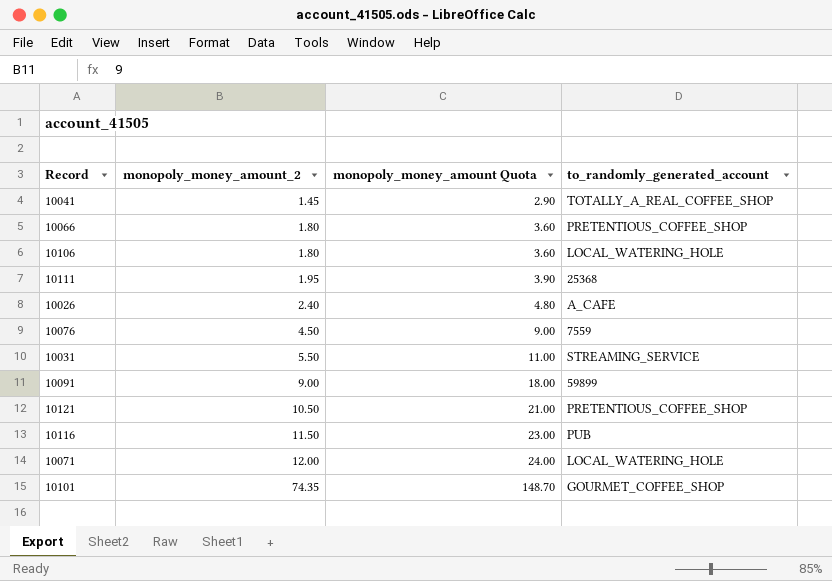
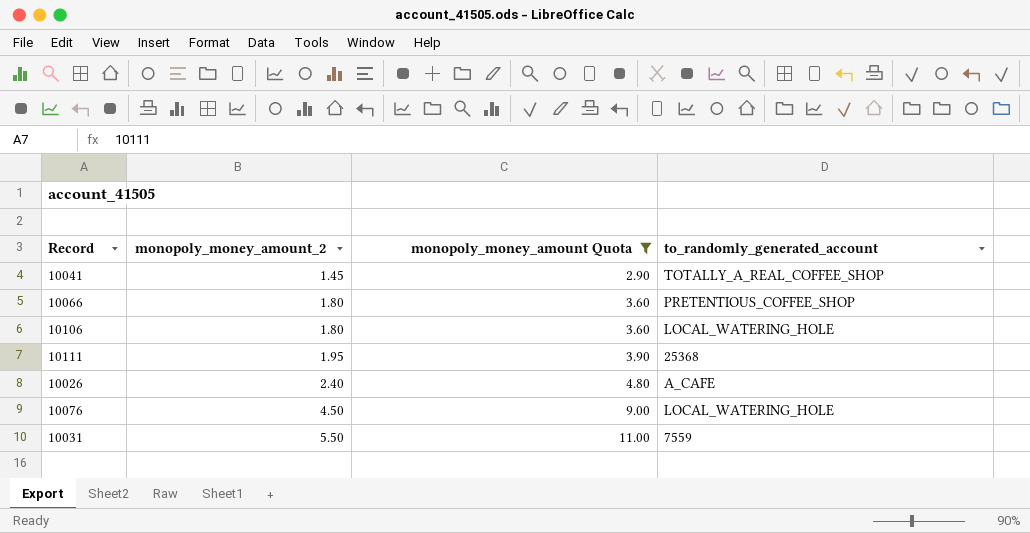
filter: none -> monopoly_money_amount Quota <= 11.00
10076 | to_randomly_generated_account: 7559 -> LOCAL_WATERING_HOLE
10031 | to_randomly_generated_account: STREAMING_SERVICE -> 7559

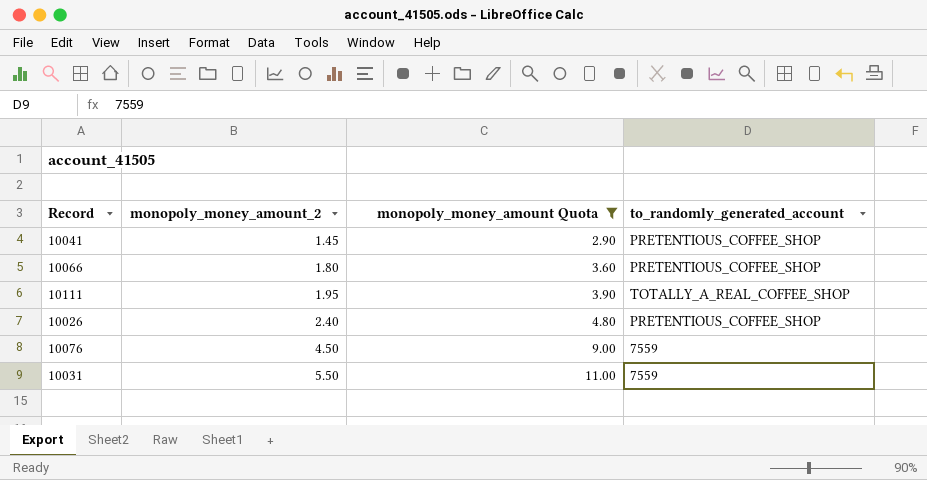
row 10106: 1.80 | 3.60 | LOCAL_WATERING_HOLE -> none
10041 | to_randomly_generated_account: TOTALLY_A_REAL_COFFEE_SHOP -> PRETENTIOUS_COFFEE_SHOP
10111 | to_randomly_generated_account: 25368 -> TOTALLY_A_REAL_COFFEE_SHOP
10026 | to_randomly_generated_account: A_CAFE -> PRETENTIOUS_COFFEE_SHOP
10076 | to_randomly_generated_account: LOCAL_WATERING_HOLE -> 7559

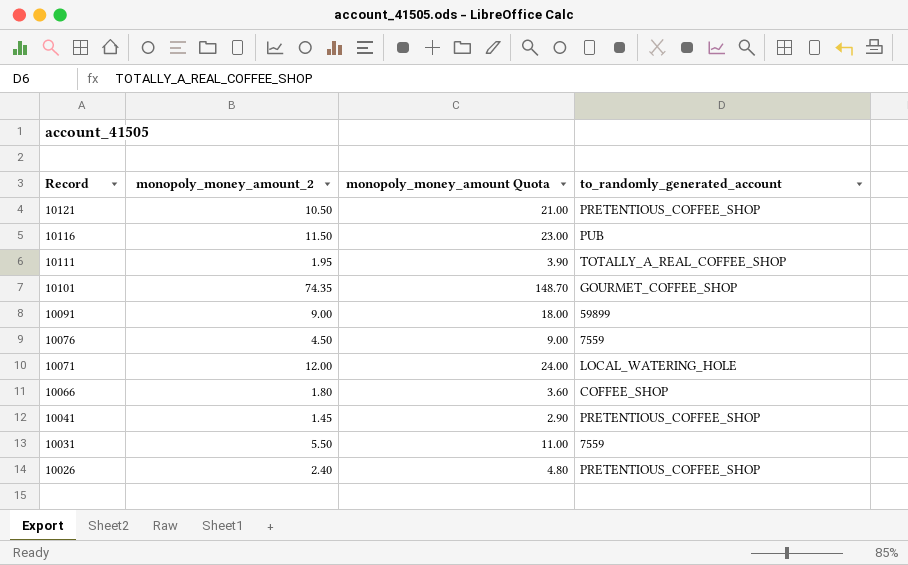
filter: monopoly_money_amount Quota <= 11.00 -> none
row order: monopoly_money_amount_2 ascending -> Record descending
10066 | to_randomly_generated_account: PRETENTIOUS_COFFEE_SHOP -> COFFEE_SHOP

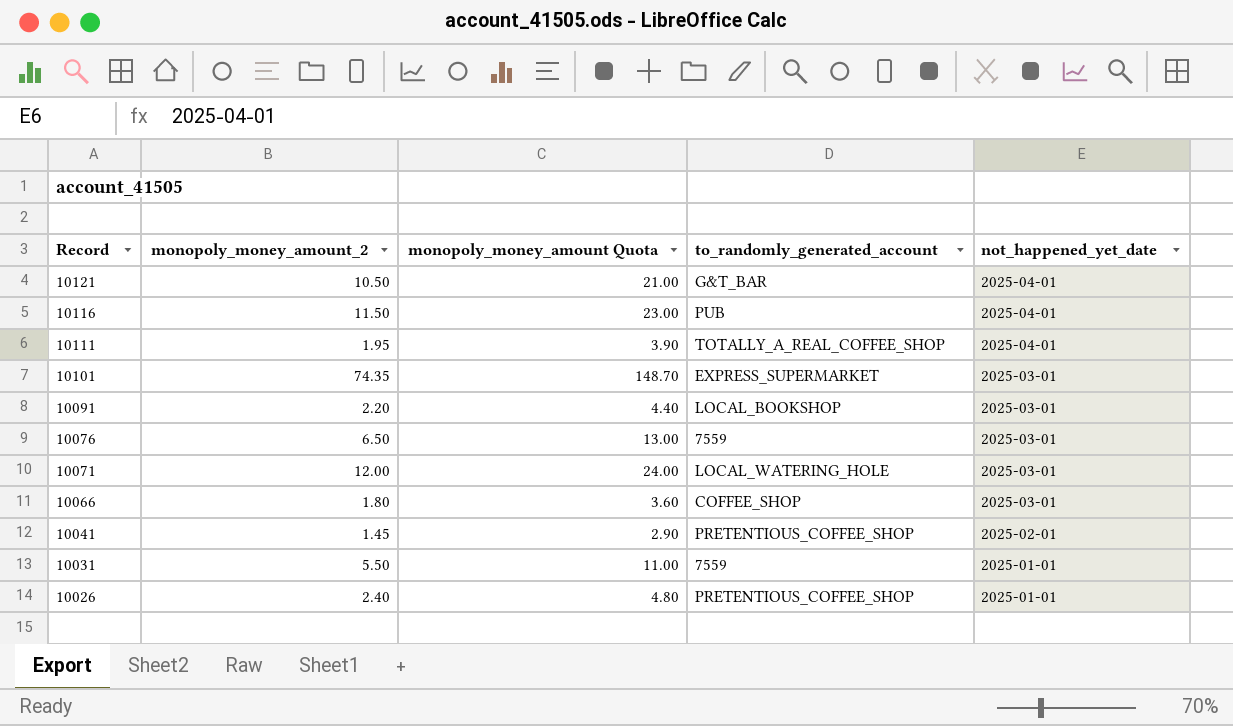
column not_happened_yet_date | position: none -> 5
10121 | to_randomly_generated_account: PRETENTIOUS_COFFEE_SHOP -> G&T_BAR
10101 | to_randomly_generated_account: GOURMET_COFFEE_SHOP -> EXPRESS_SUPERMARKET
10091 | monopoly_money_amount_2: 9.00 -> 2.20
10091 | monopoly_money_amount Quota: 18.00 -> 4.40
10091 | to_randomly_generated_account: 59899 -> LOCAL_BOOKSHOP
10076 | monopoly_money_amount_2: 4.50 -> 6.50
10076 | monopoly_money_amount Quota: 9.00 -> 13.00

